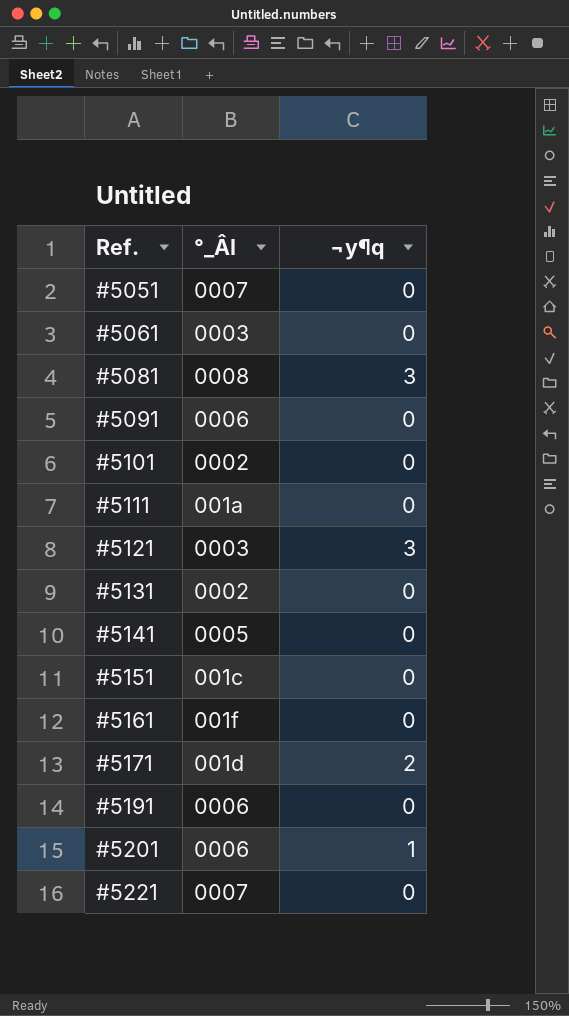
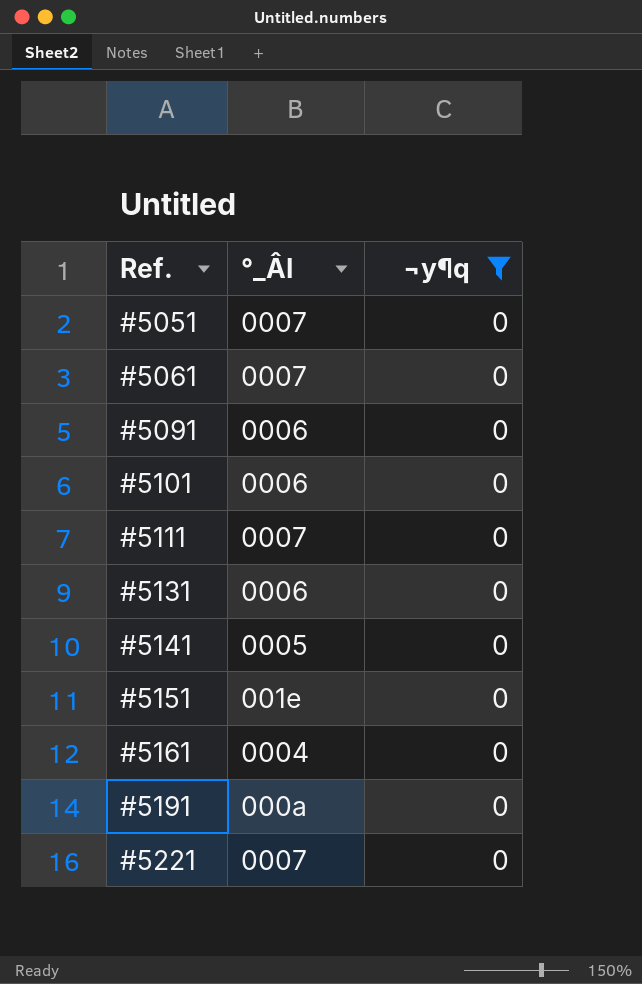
filter: none -> ¬y¶q = 0
#5061 | °_ÂI: 0003 -> 0007
#5101 | °_ÂI: 0002 -> 0006
#5111 | °_ÂI: 001a -> 0007
#5131 | °_ÂI: 0002 -> 0006
#5151 | °_ÂI: 001c -> 001e
#5161 | °_ÂI: 001f -> 0004
#5191 | °_ÂI: 0006 -> 000a

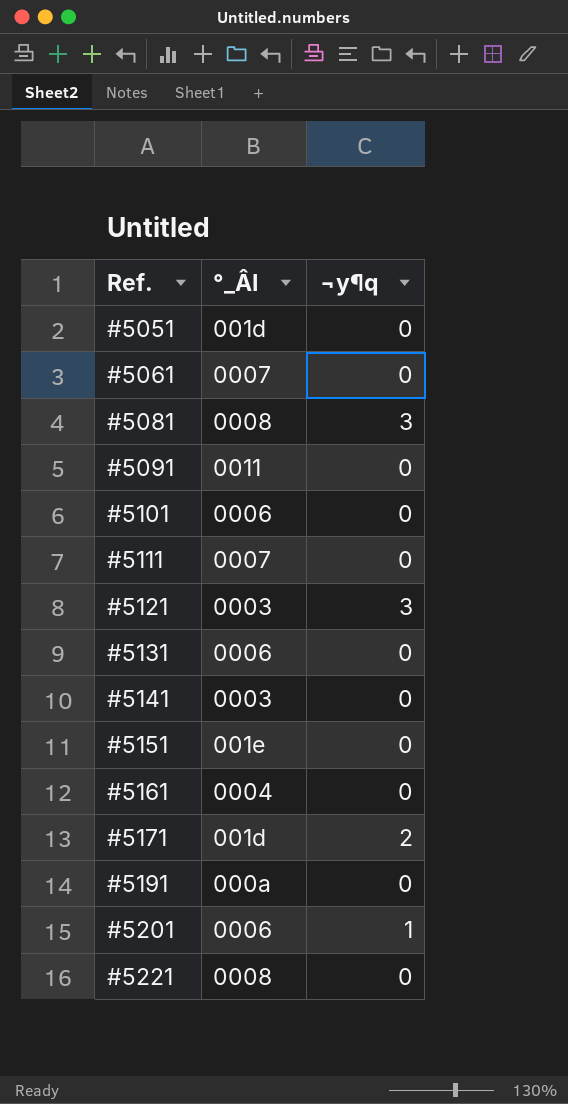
filter: ¬y¶q = 0 -> none
#5051 | °_ÂI: 0007 -> 001d
#5091 | °_ÂI: 0006 -> 0011
#5141 | °_ÂI: 0005 -> 0003
#5221 | °_ÂI: 0007 -> 0008

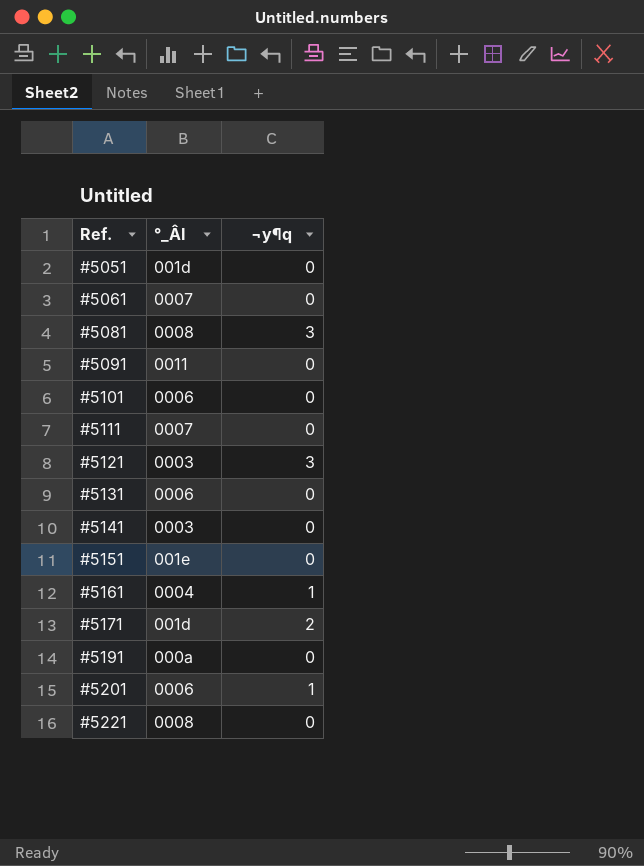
#5161 | ¬y¶q: 0 -> 1

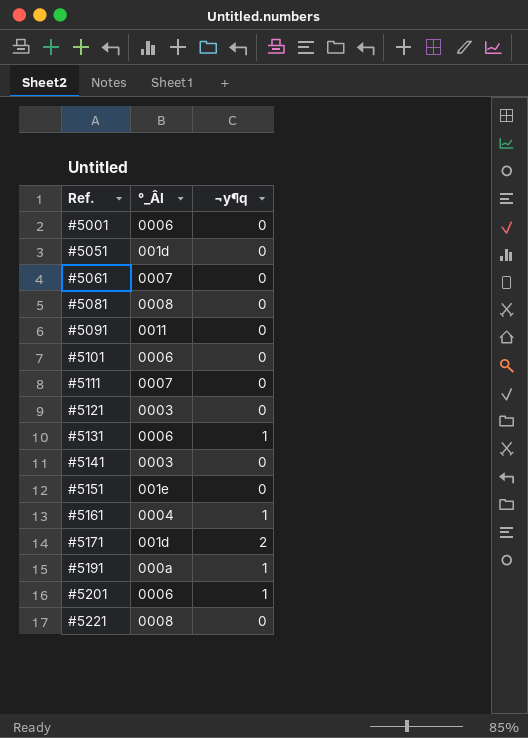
row #5001: none -> 0006 | 0
#5081 | ¬y¶q: 3 -> 0
#5121 | ¬y¶q: 3 -> 0
#5131 | ¬y¶q: 0 -> 1
#5191 | ¬y¶q: 0 -> 1

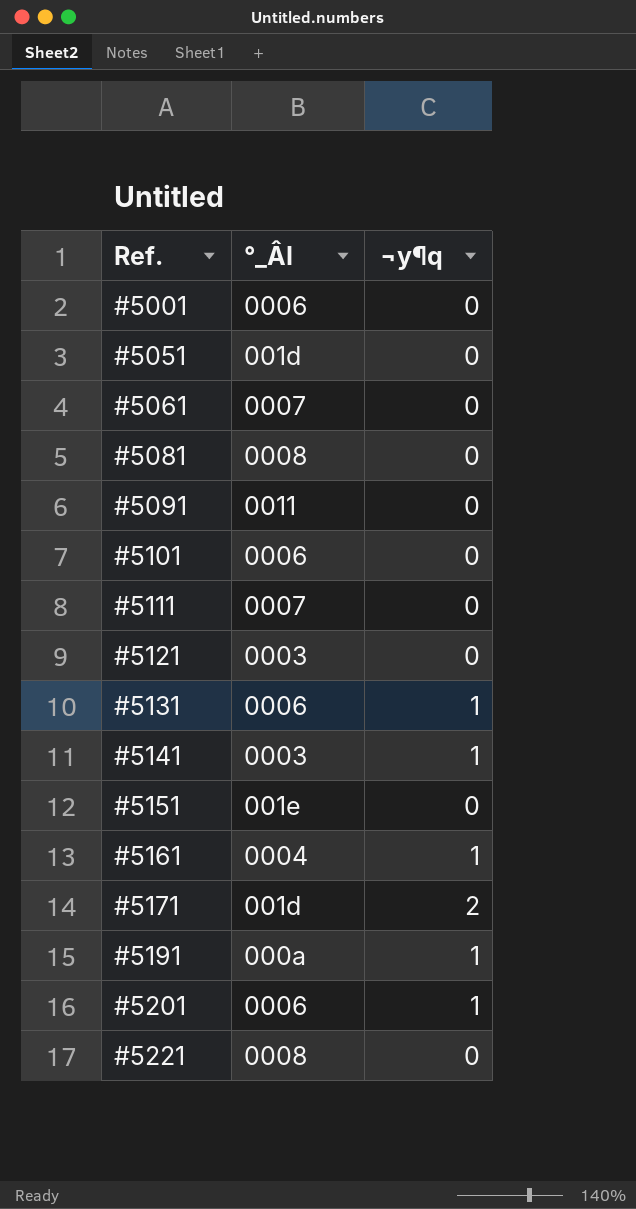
#5141 | ¬y¶q: 0 -> 1

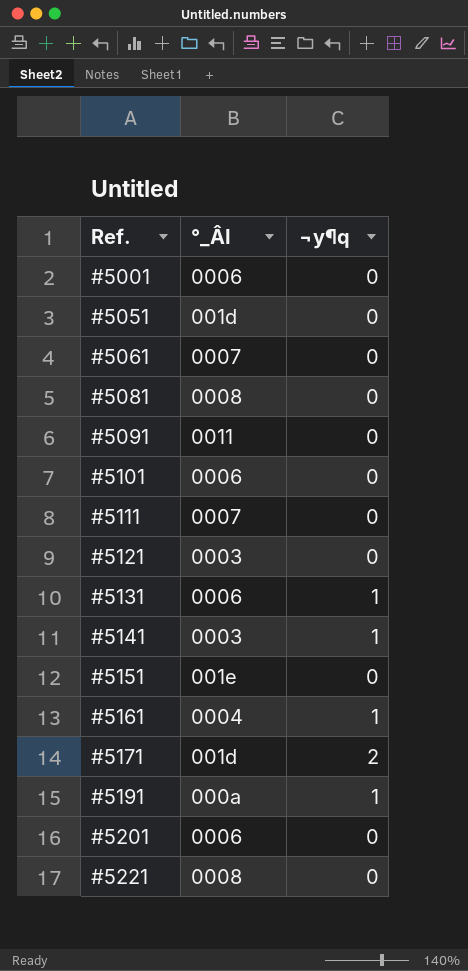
#5201 | ¬y¶q: 1 -> 0

